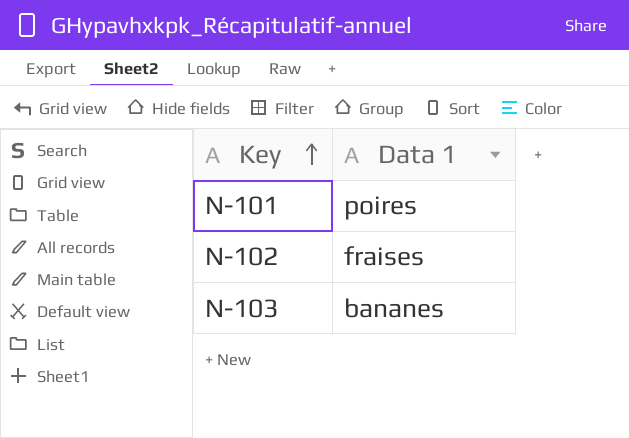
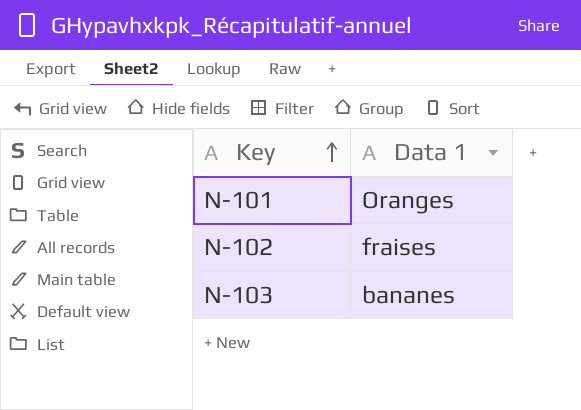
N-101 | Data 1: poires -> Oranges

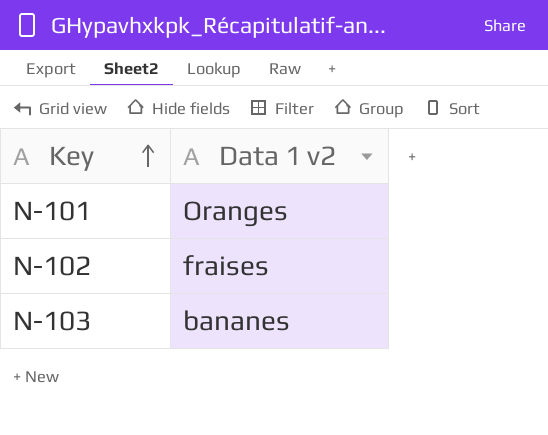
column name: Data 1 -> Data 1 v2

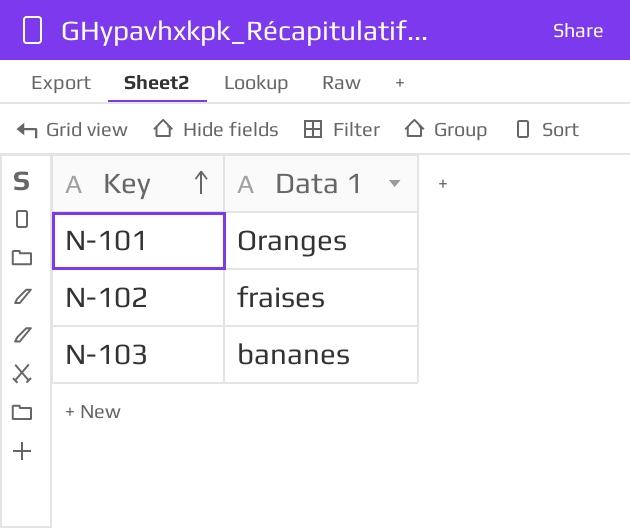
column name: Data 1 v2 -> Data 1

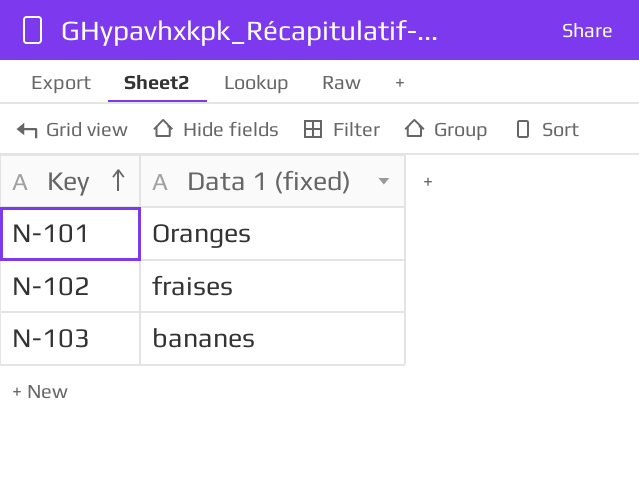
column name: Data 1 -> Data 1 (fixed)

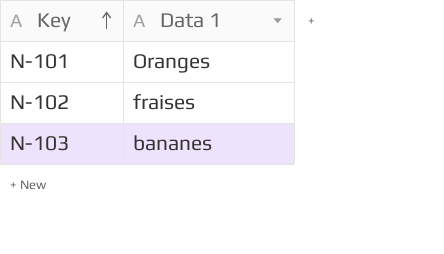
column name: Data 1 (fixed) -> Data 1

